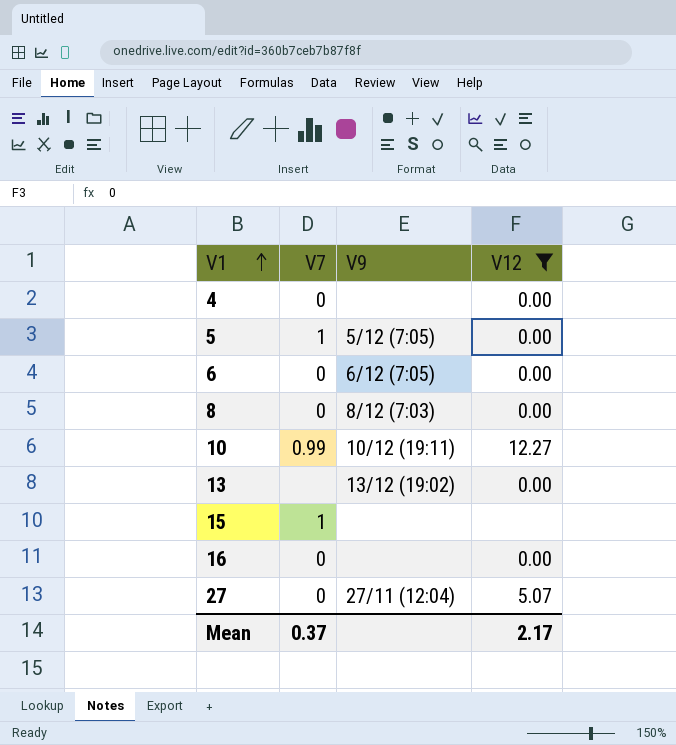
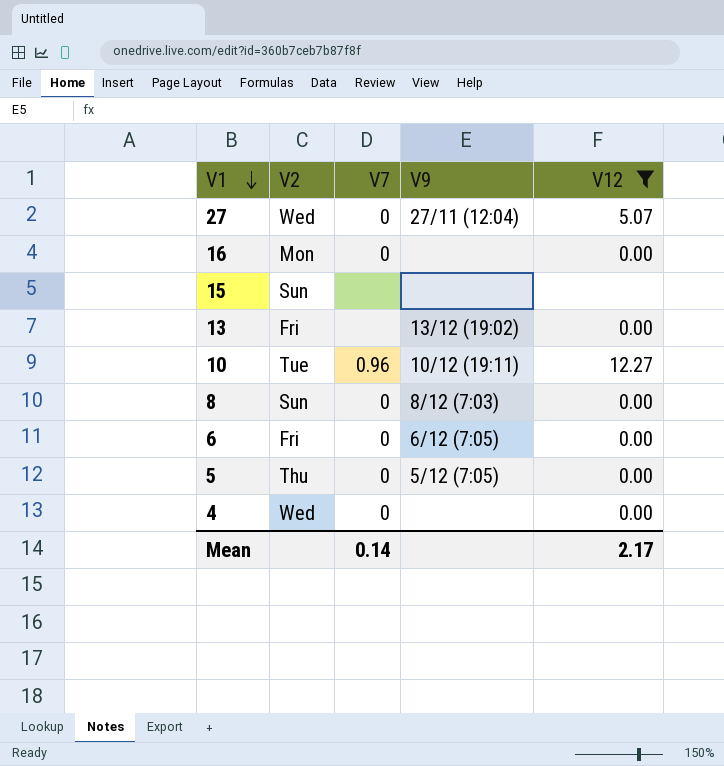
row order: V1 ascending -> V1 descending
column V2 | position: none -> 2
15 | V7: 1 -> none
10 | V7: 0.99 -> 0.96
5 | V7: 1 -> 0
Mean | V7: 0.37 -> 0.14

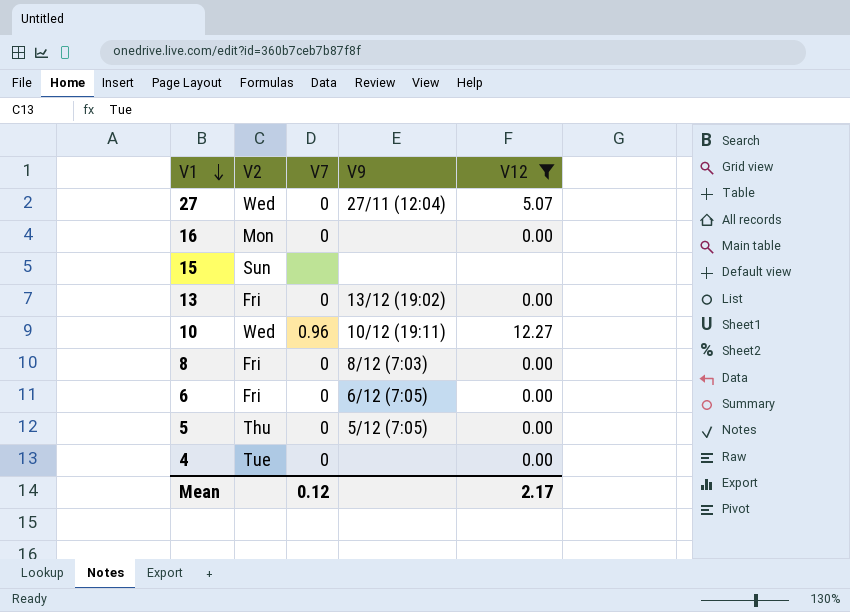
13 | V7: none -> 0
10 | V2: Tue -> Wed
8 | V2: Sun -> Fri
4 | V2: Wed -> Tue
Mean | V7: 0.14 -> 0.12

